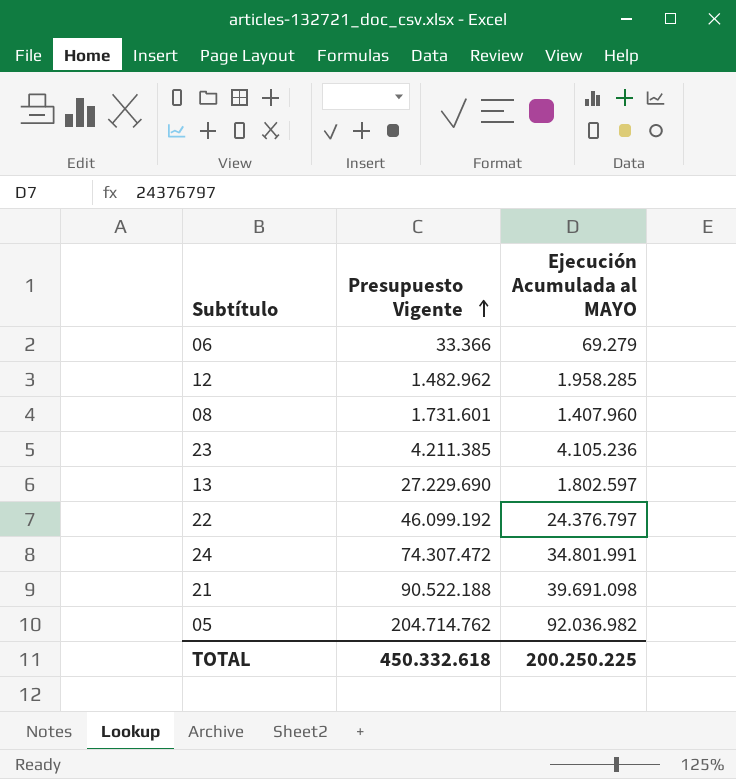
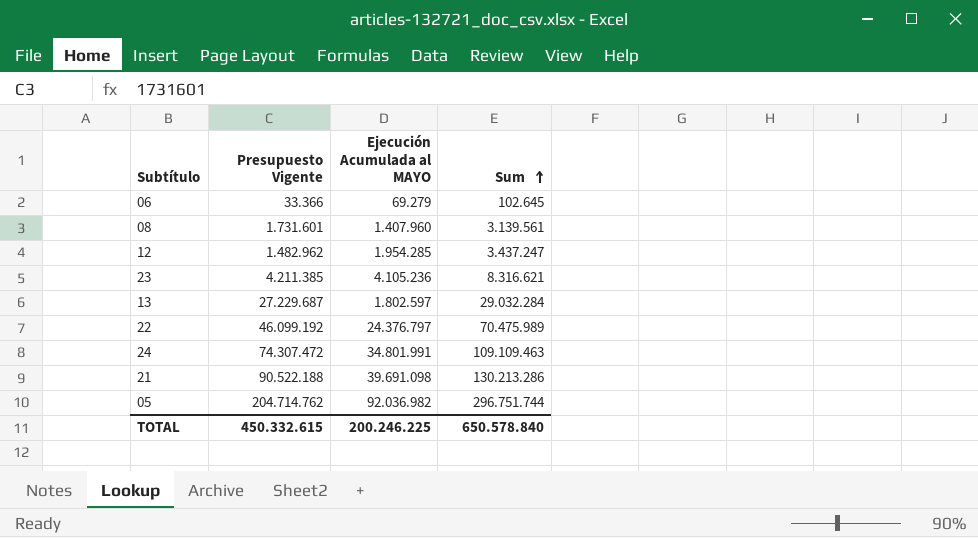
row order: Presupuesto Vigente ascending -> Sum ascending
column Sum | formula: none -> [Presupuesto Vigente] + [Ejecución Acumulada al MAYO]
12 | Ejecución Acumulada al MAYO: 1.958.285 -> 1.954.285
13 | Presupuesto Vigente: 27.229.690 -> 27.229.687
TOTAL | Presupuesto Vigente: 450.332.618 -> 450.332.615
TOTAL | Ejecución Acumulada al MAYO: 200.250.225 -> 200.246.225

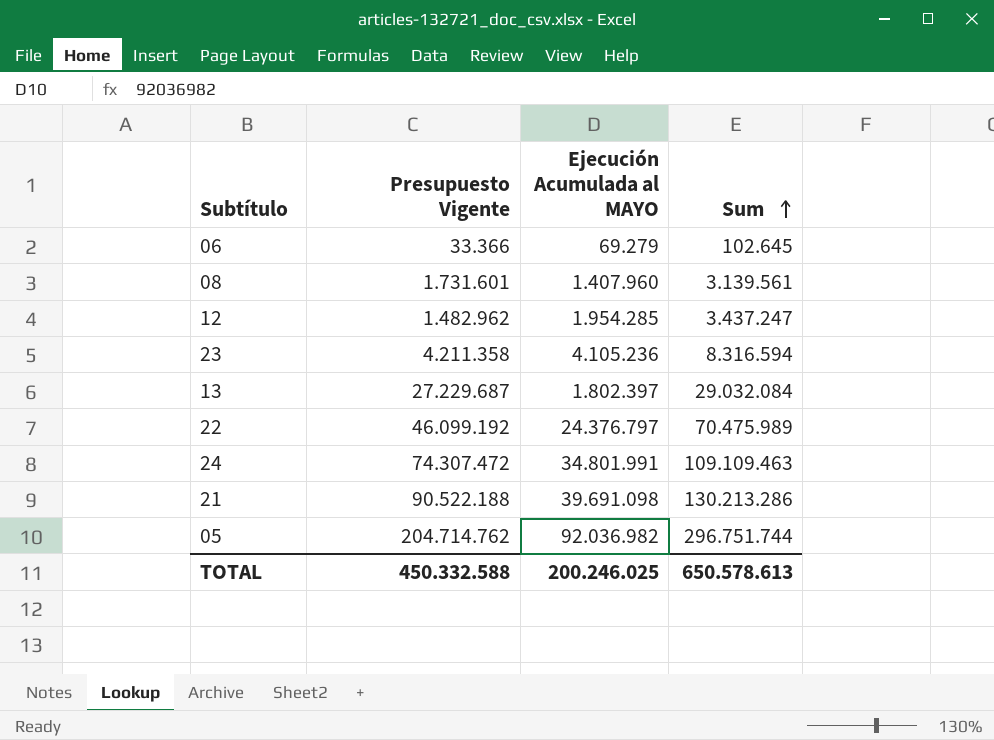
23 | Presupuesto Vigente: 4.211.385 -> 4.211.358
23 | Sum: 8.316.621 -> 8.316.594
13 | Ejecución Acumulada al MAYO: 1.802.597 -> 1.802.397
13 | Sum: 29.032.284 -> 29.032.084
TOTAL | Presupuesto Vigente: 450.332.615 -> 450.332.588
TOTAL | Ejecución Acumulada al MAYO: 200.246.225 -> 200.246.025
TOTAL | Sum: 650.578.840 -> 650.578.613

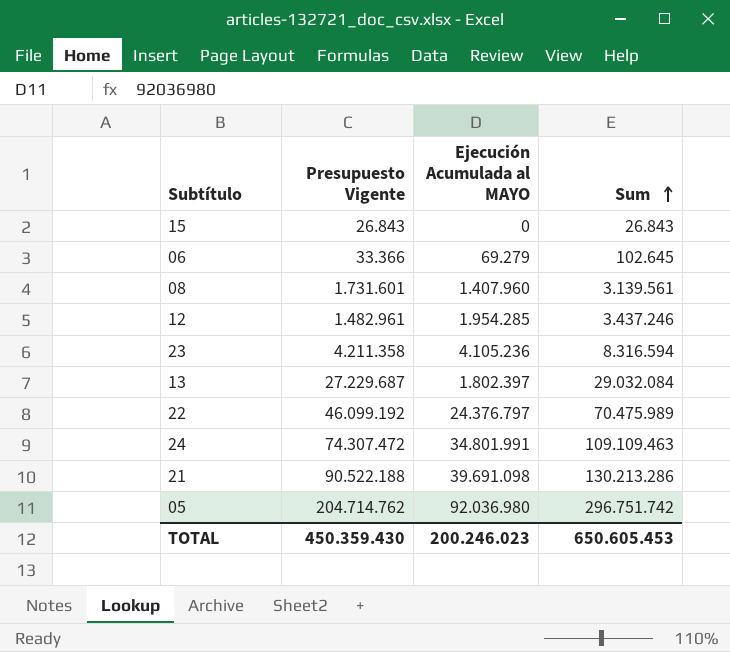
row 15: none -> 26.843 | 0 | 26.843
12 | Presupuesto Vigente: 1.482.962 -> 1.482.961
12 | Sum: 3.437.247 -> 3.437.246
05 | Ejecución Acumulada al MAYO: 92.036.982 -> 92.036.980
05 | Sum: 296.751.744 -> 296.751.742
TOTAL | Presupuesto Vigente: 450.332.588 -> 450.359.430
TOTAL | Ejecución Acumulada al MAYO: 200.246.025 -> 200.246.023
TOTAL | Sum: 650.578.613 -> 650.605.453

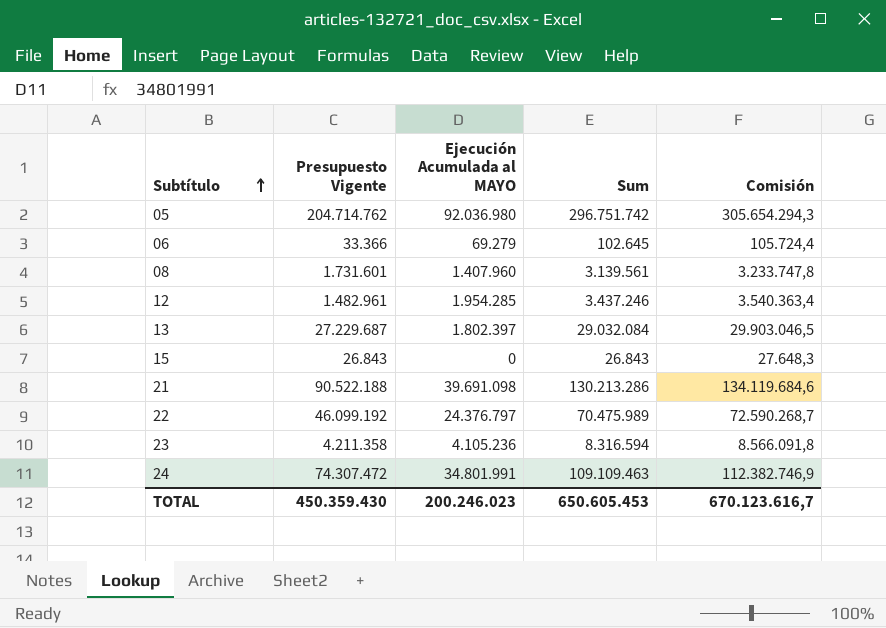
row order: Sum ascending -> Subtítulo ascending
column Comisión | formula: none -> [Sum] * 1,03

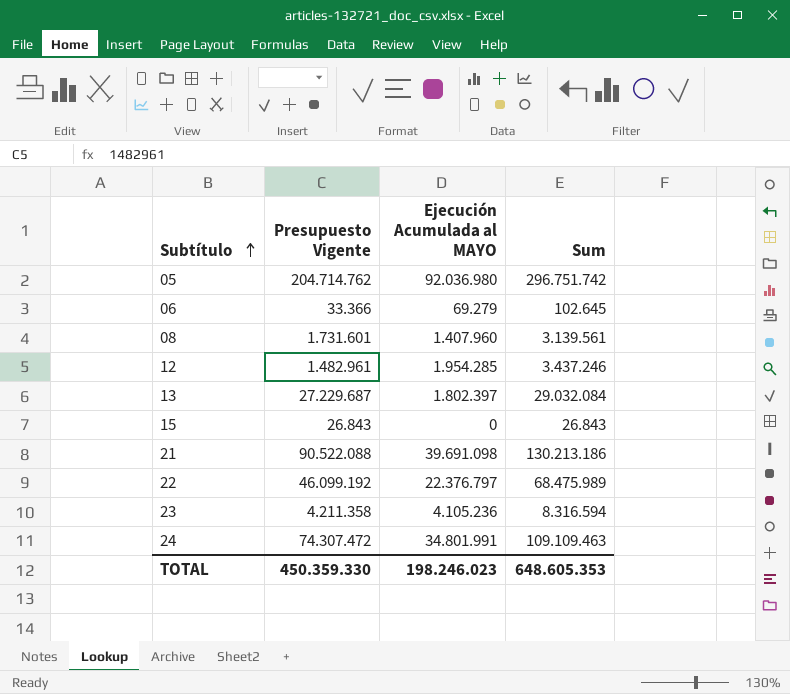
column Comisión | formula: [Sum] * 1,03 -> none
21 | Presupuesto Vigente: 90.522.188 -> 90.522.088
21 | Sum: 130.213.286 -> 130.213.186
22 | Ejecución Acumulada al MAYO: 24.376.797 -> 22.376.797
22 | Sum: 70.475.989 -> 68.475.989
TOTAL | Presupuesto Vigente: 450.359.430 -> 450.359.330
TOTAL | Ejecución Acumulada al MAYO: 200.246.023 -> 198.246.023
TOTAL | Sum: 650.605.453 -> 648.605.353

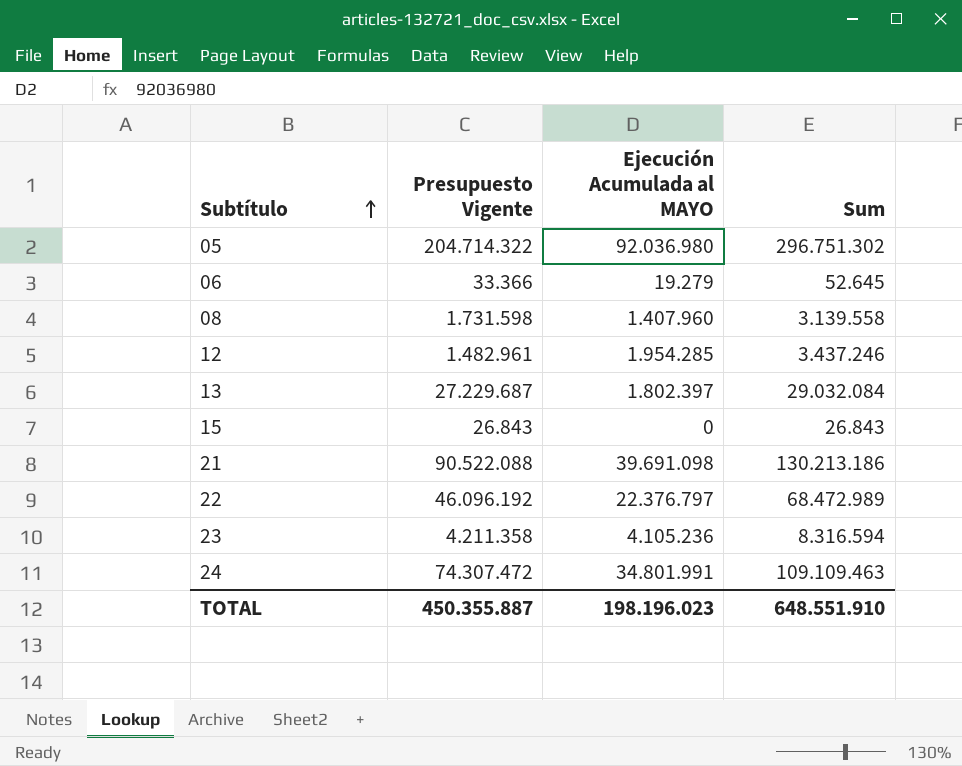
05 | Presupuesto Vigente: 204.714.762 -> 204.714.322
05 | Sum: 296.751.742 -> 296.751.302
06 | Ejecución Acumulada al MAYO: 69.279 -> 19.279
06 | Sum: 102.645 -> 52.645
08 | Presupuesto Vigente: 1.731.601 -> 1.731.598
08 | Sum: 3.139.561 -> 3.139.558
22 | Presupuesto Vigente: 46.099.192 -> 46.096.192
22 | Sum: 68.475.989 -> 68.472.989
TOTAL | Presupuesto Vigente: 450.359.330 -> 450.355.887
TOTAL | Ejecución Acumulada al MAYO: 198.246.023 -> 198.196.023
TOTAL | Sum: 648.605.353 -> 648.551.910

